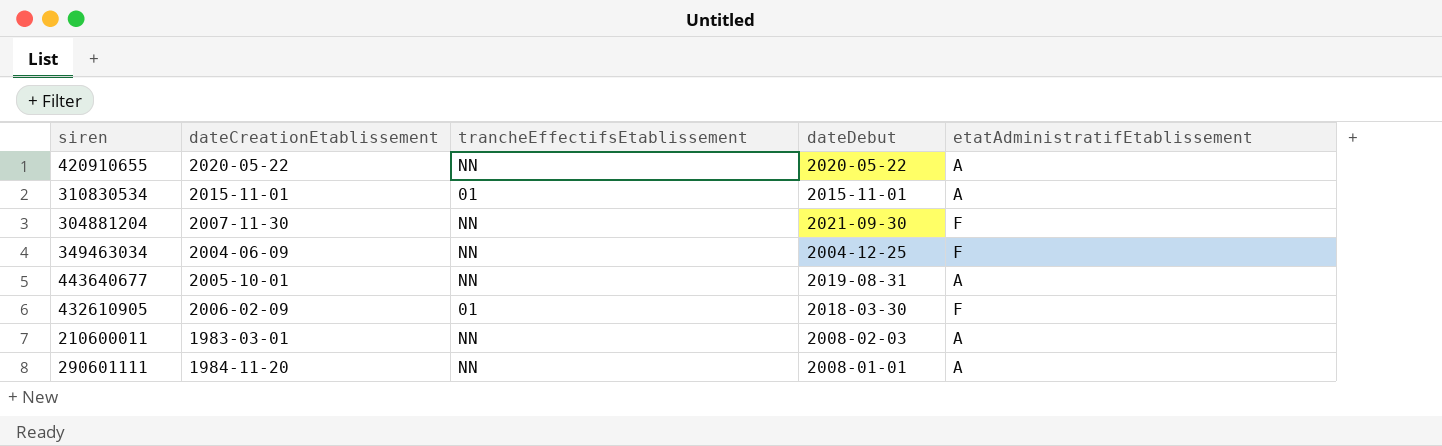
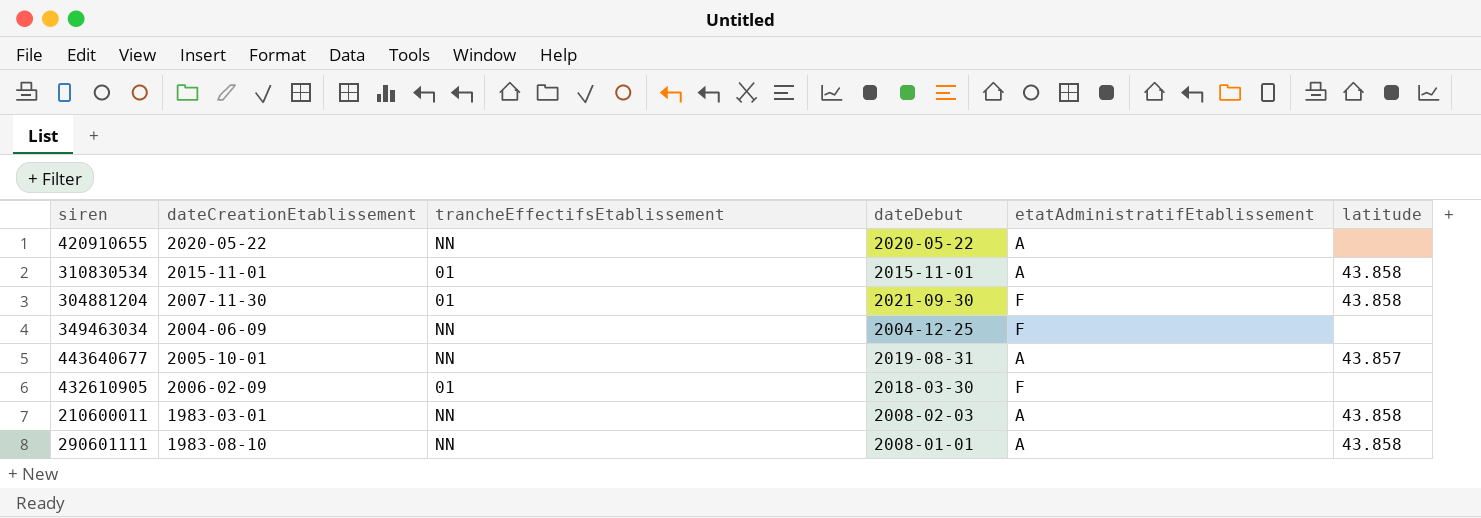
column latitude | position: none -> 6
304881204 | trancheEffectifsEtablissement: NN -> 01
290601111 | dateCreationEtablissement: 1984-11-20 -> 1983-08-10

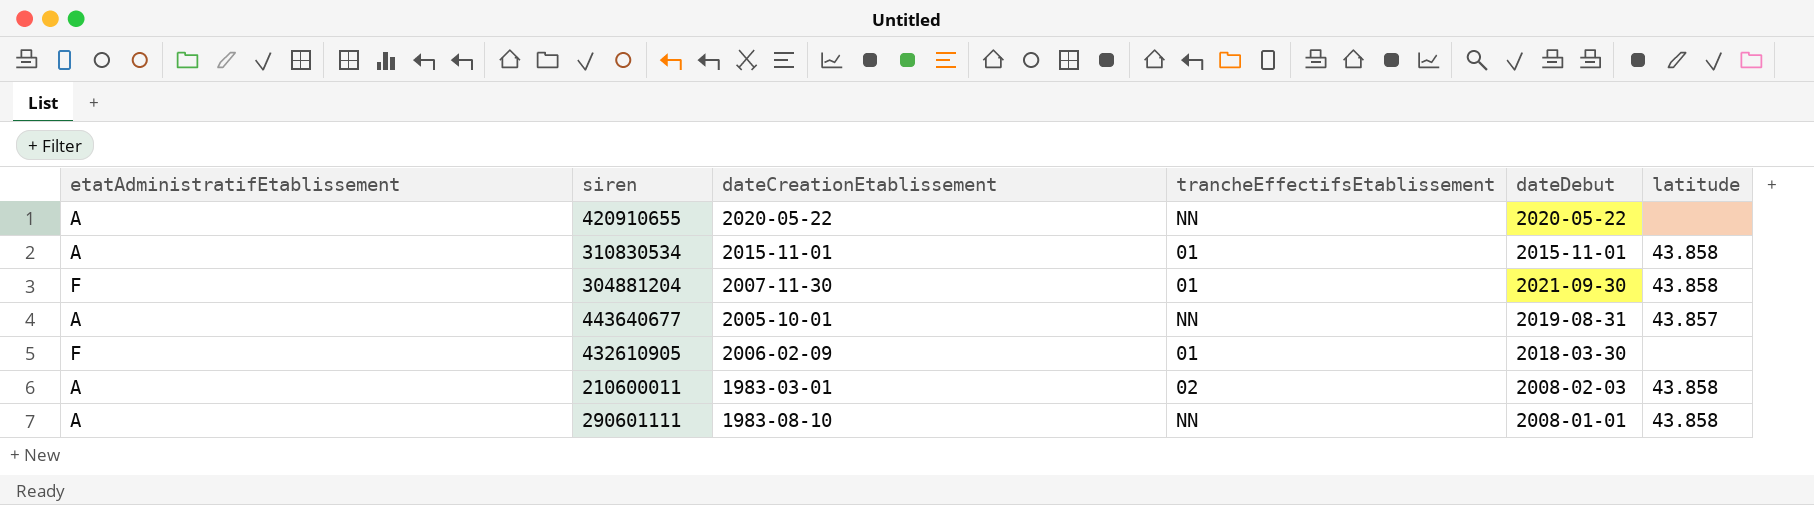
column etatAdministratifEtablissement | position: 5 -> 1
row 349463034: 2004-06-09 | NN | 2004-12-25 | F | none -> none
210600011 | trancheEffectifsEtablissement: NN -> 02

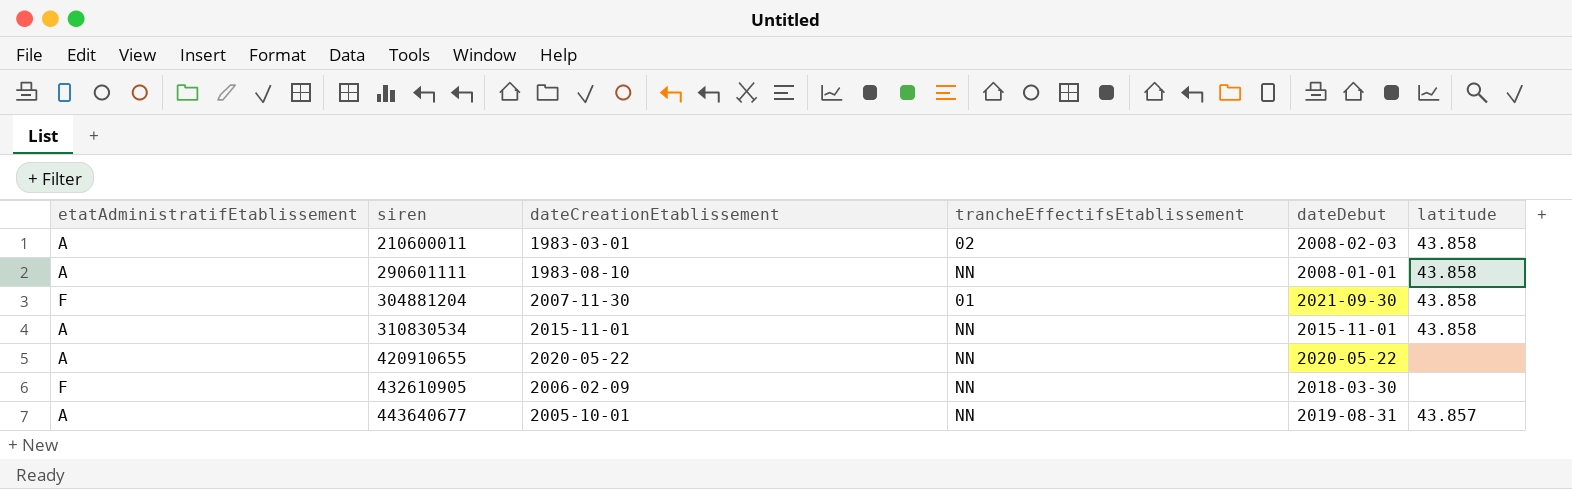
row order: none -> siren ascending
310830534 | trancheEffectifsEtablissement: 01 -> NN
432610905 | trancheEffectifsEtablissement: 01 -> NN

